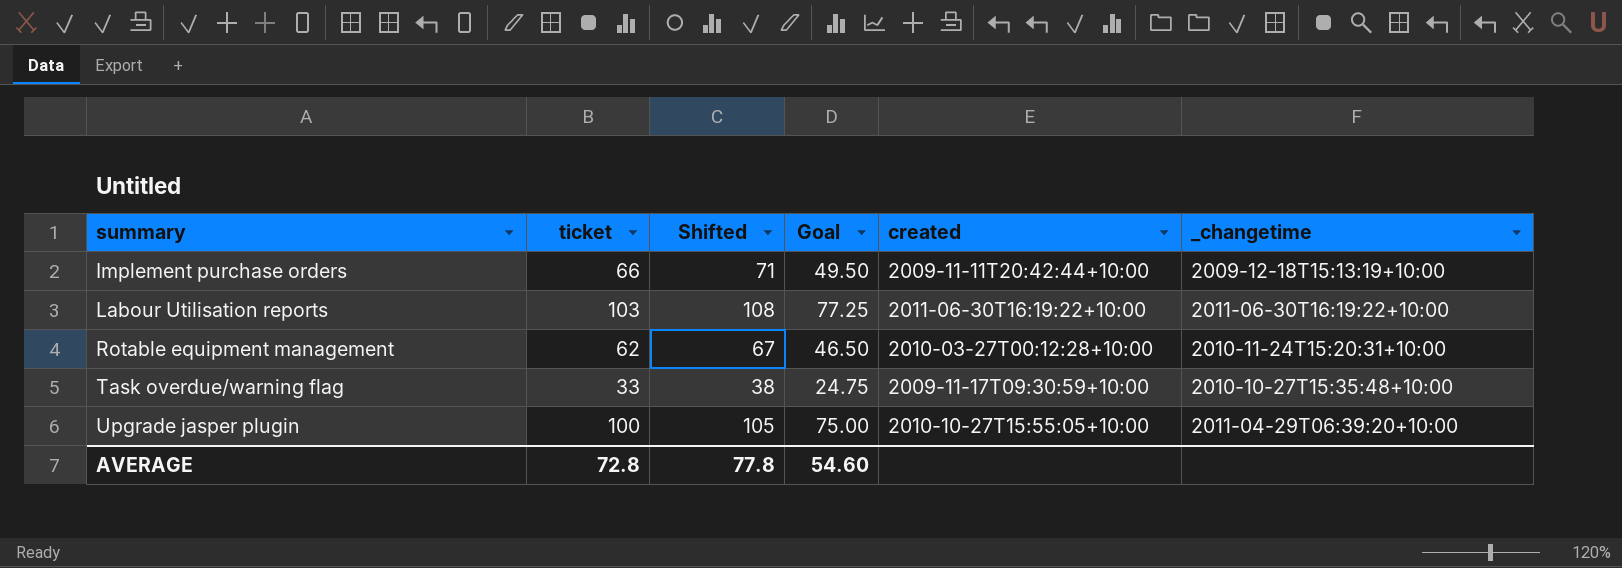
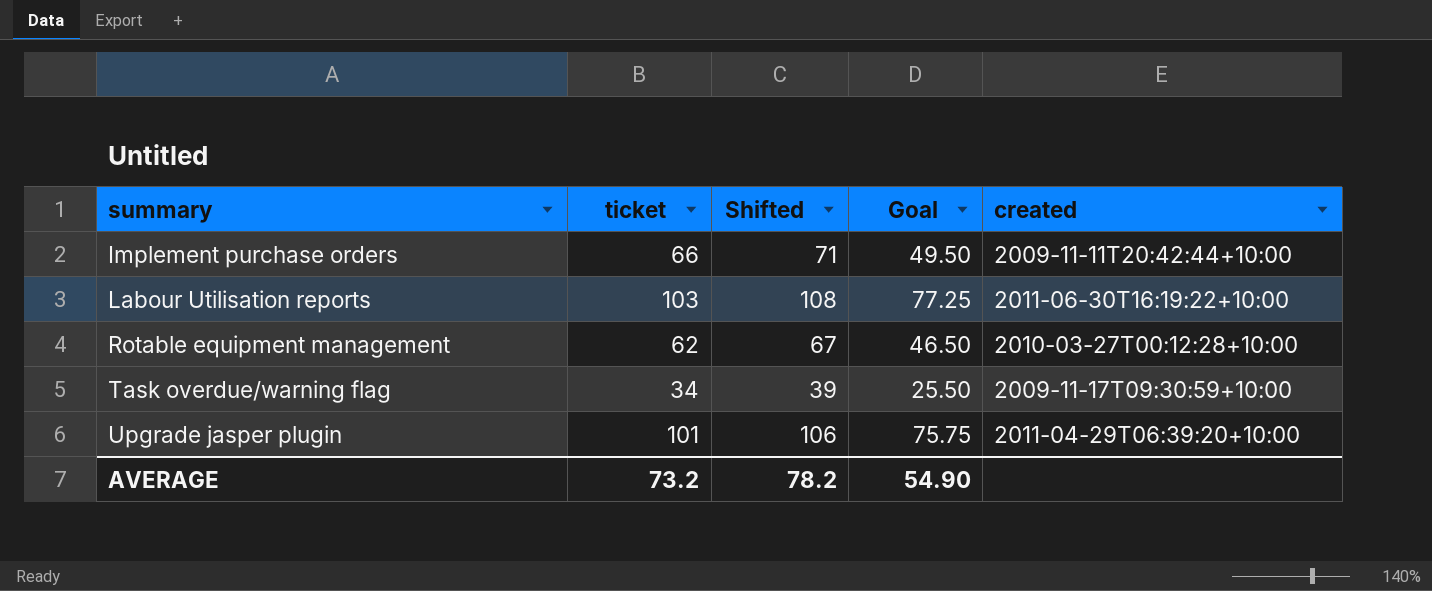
column _changetime | position: 6 -> none
Task overdue/warning flag | ticket: 33 -> 34
Task overdue/warning flag | Shifted: 38 -> 39
Task overdue/warning flag | Goal: 24.75 -> 25.50
Upgrade jasper plugin | ticket: 100 -> 101
Upgrade jasper plugin | Shifted: 105 -> 106
Upgrade jasper plugin | Goal: 75.00 -> 75.75
Upgrade jasper plugin | created: 2010-10-27T15:55:05+10:00 -> 2011-04-29T06:39:20+10:00
AVERAGE | ticket: 72.8 -> 73.2
AVERAGE | Shifted: 77.8 -> 78.2
AVERAGE | Goal: 54.60 -> 54.90

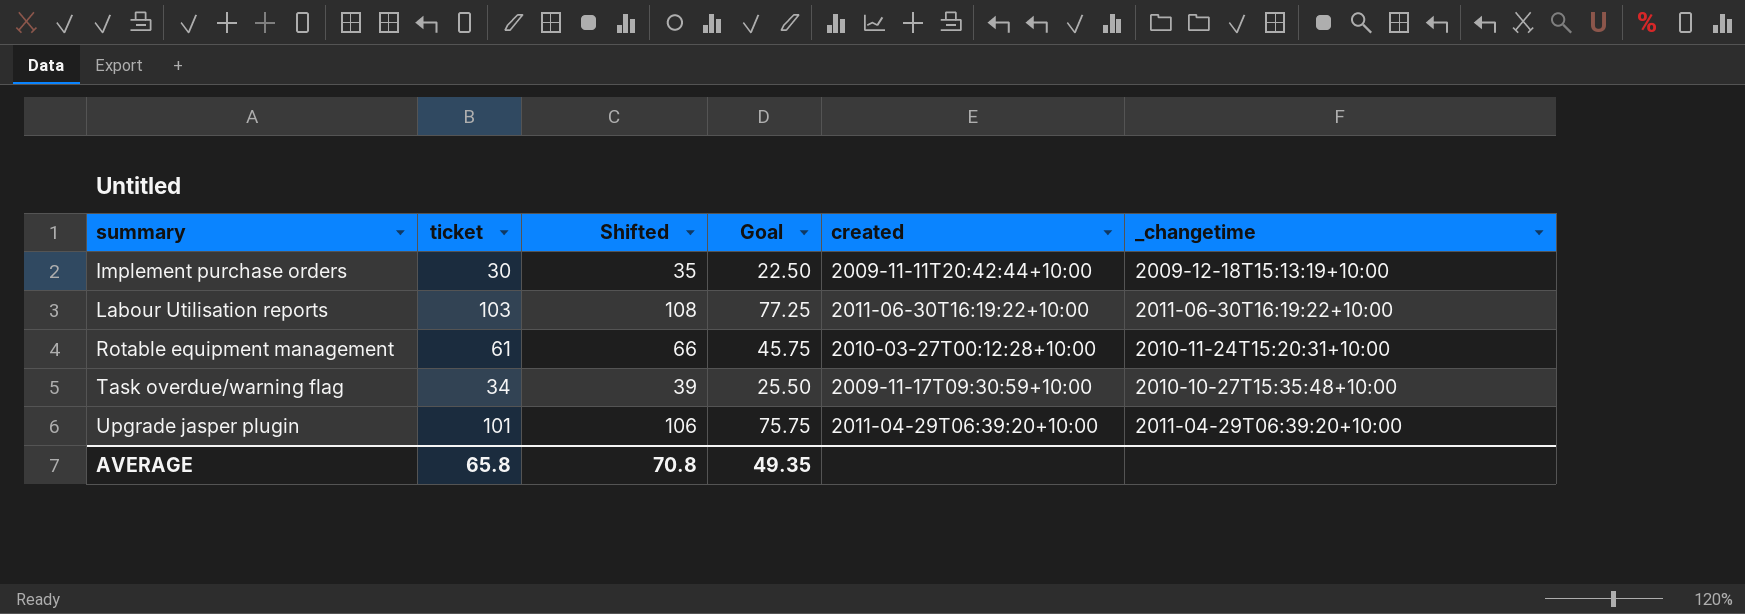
column _changetime | position: none -> 6
Implement purchase orders | ticket: 66 -> 30
Implement purchase orders | Shifted: 71 -> 35
Implement purchase orders | Goal: 49.50 -> 22.50
Rotable equipment management | ticket: 62 -> 61
Rotable equipment management | Shifted: 67 -> 66
Rotable equipment management | Goal: 46.50 -> 45.75
AVERAGE | ticket: 73.2 -> 65.8
AVERAGE | Shifted: 78.2 -> 70.8
AVERAGE | Goal: 54.90 -> 49.35

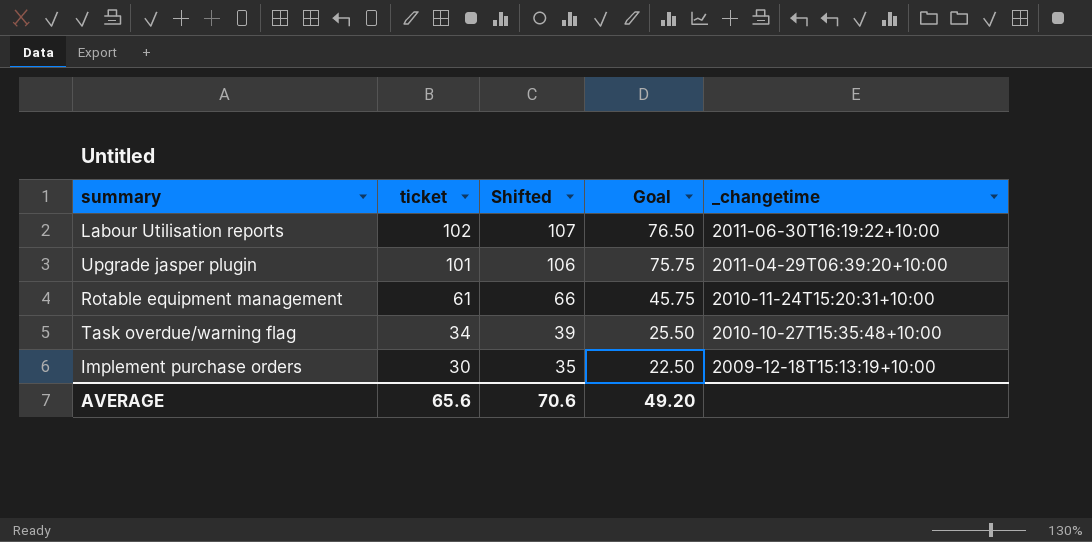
row order: summary ascending -> ticket descending
column created | position: 5 -> none
Labour Utilisation reports | ticket: 103 -> 102
Labour Utilisation reports | Shifted: 108 -> 107
Labour Utilisation reports | Goal: 77.25 -> 76.50
AVERAGE | ticket: 65.8 -> 65.6
AVERAGE | Shifted: 70.8 -> 70.6
AVERAGE | Goal: 49.35 -> 49.20

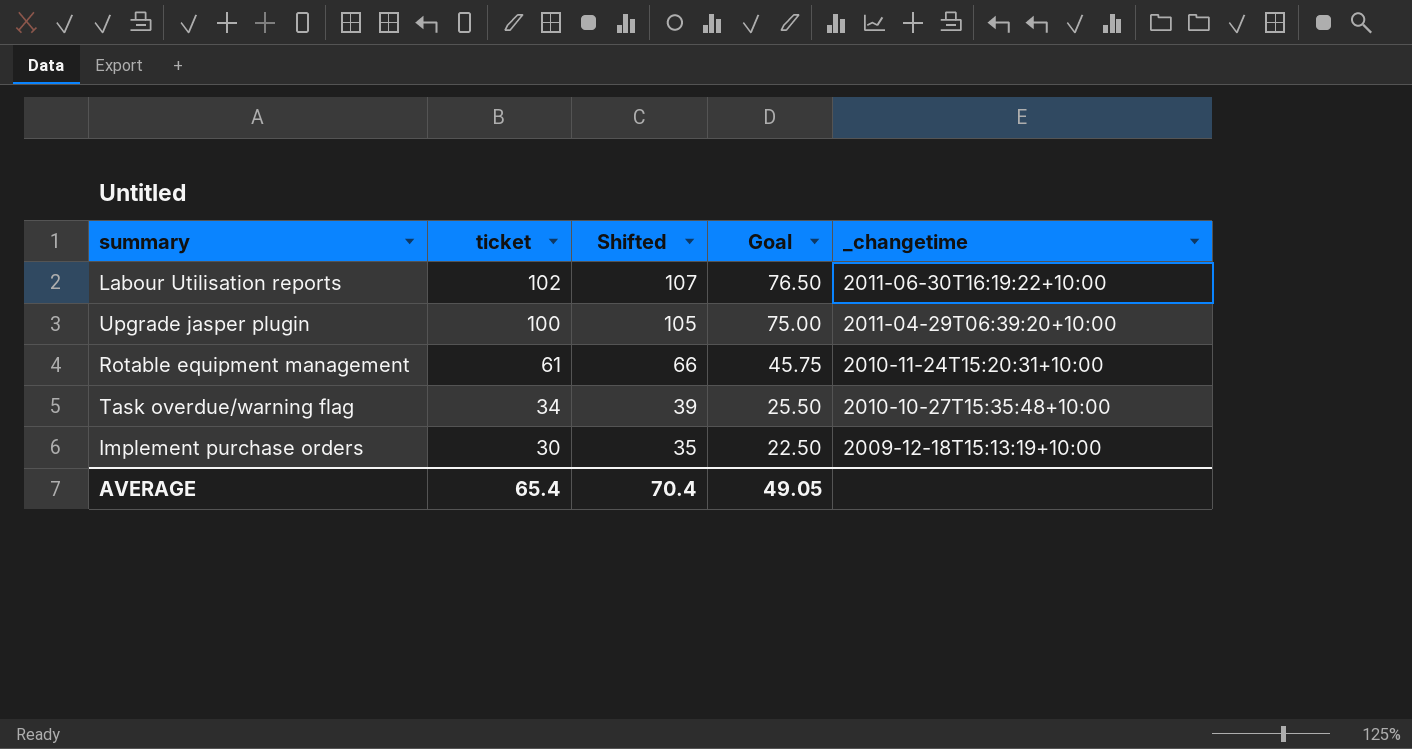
Upgrade jasper plugin | ticket: 101 -> 100
Upgrade jasper plugin | Shifted: 106 -> 105
Upgrade jasper plugin | Goal: 75.75 -> 75.00
AVERAGE | ticket: 65.6 -> 65.4
AVERAGE | Shifted: 70.6 -> 70.4
AVERAGE | Goal: 49.20 -> 49.05

